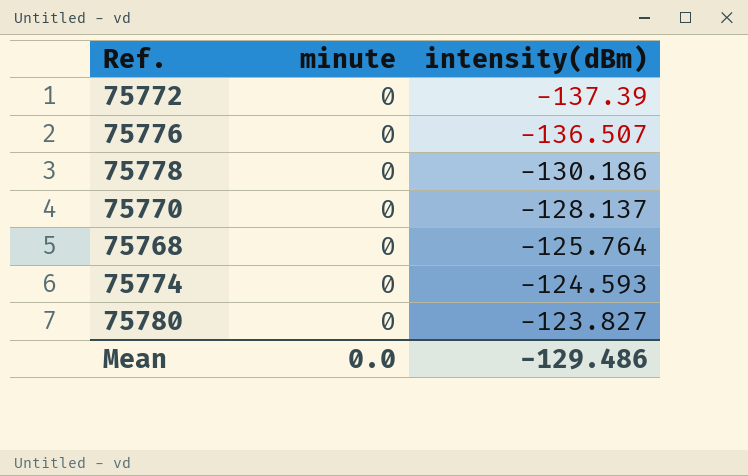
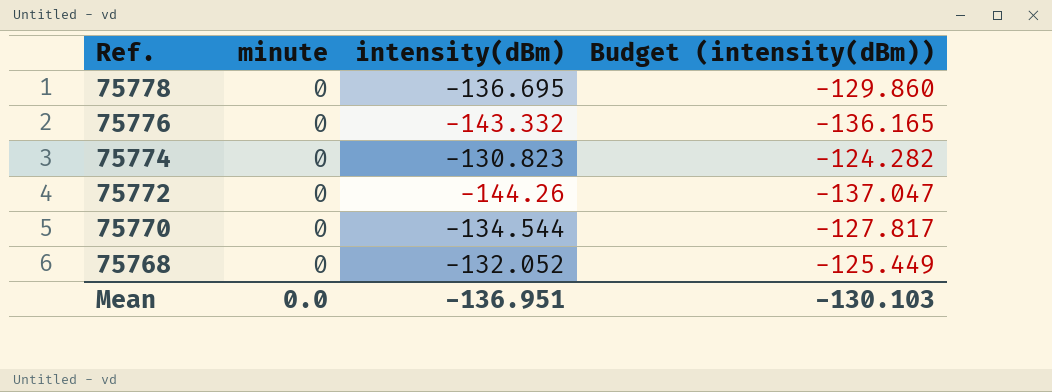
row order: intensity(dBm) ascending -> Ref. descending
column Budget (intensity(dBm)) | formula: none -> [intensity(dBm)] * 0.95
row 75780: 0 | -123.827 -> none
75778 | intensity(dBm): -130.186 -> -136.695
75776 | intensity(dBm): -136.507 -> -143.332
75774 | intensity(dBm): -124.593 -> -130.823
75772 | intensity(dBm): -137.39 -> -144.26
75770 | intensity(dBm): -128.137 -> -134.544
75768 | intensity(dBm): -125.764 -> -132.052
Mean | intensity(dBm): -129.486 -> -136.951

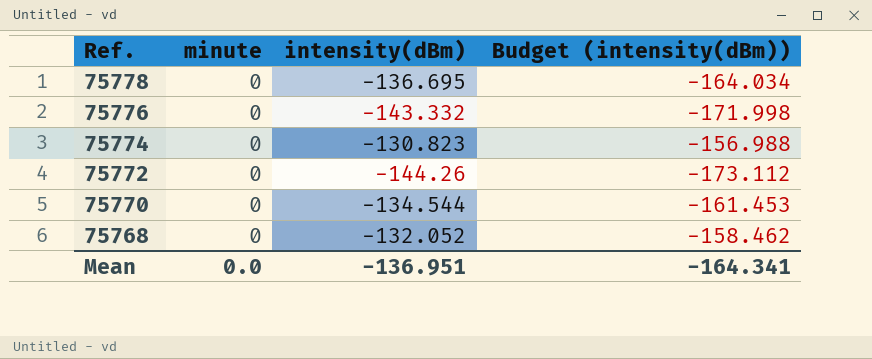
column Budget (intensity(dBm)) | formula: [intensity(dBm)] * 0.95 -> [intensity(dBm)] * 1.2
Mean | Budget (intensity(dBm)): -130.103 -> -164.341

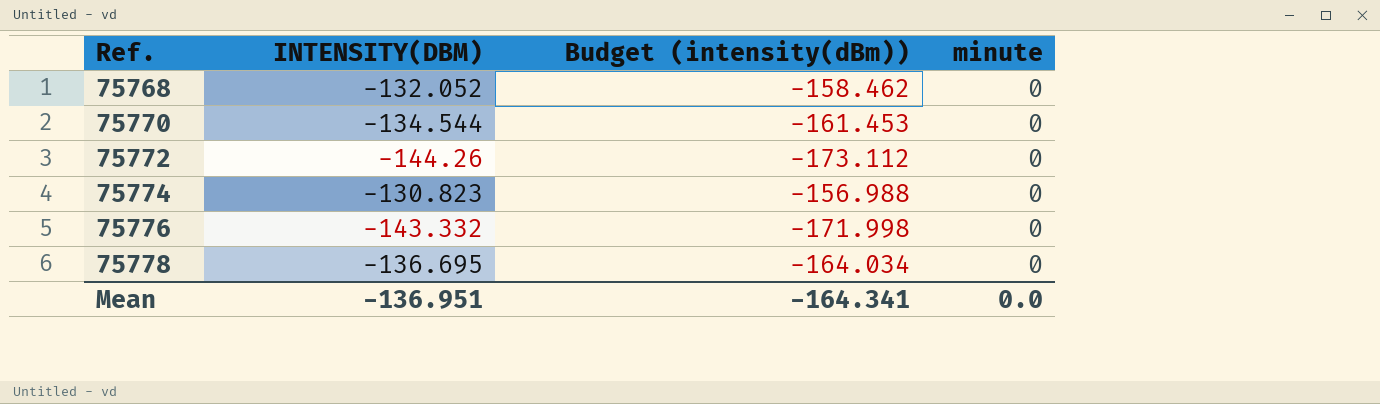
row order: Ref. descending -> Ref. ascending
column name: intensity(dBm) -> INTENSITY(DBM)
column minute | position: 2 -> 4

